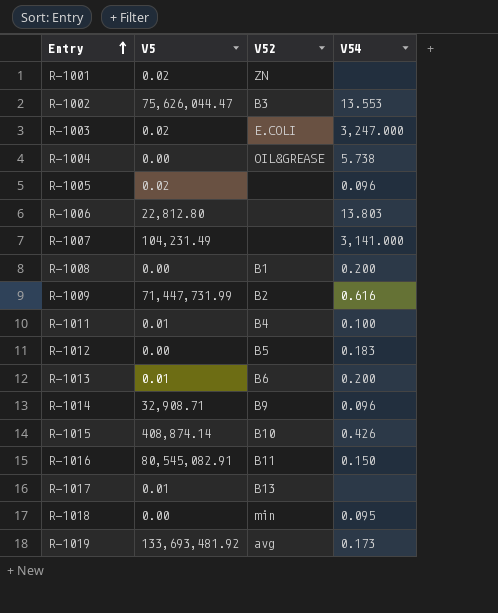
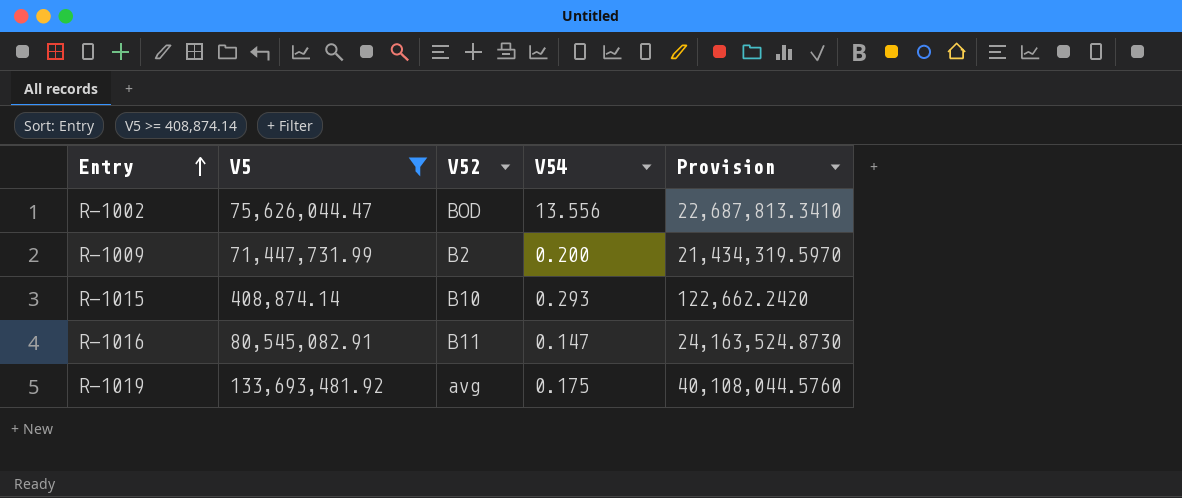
filter: none -> V5 >= 408,874.14
column Provision | formula: none -> [V5] * 0.3
R-1002 | V52: B3 -> BOD
R-1002 | V54: 13.553 -> 13.556
R-1009 | V54: 0.616 -> 0.200
R-1015 | V54: 0.426 -> 0.293
R-1016 | V54: 0.150 -> 0.147
R-1019 | V54: 0.173 -> 0.175

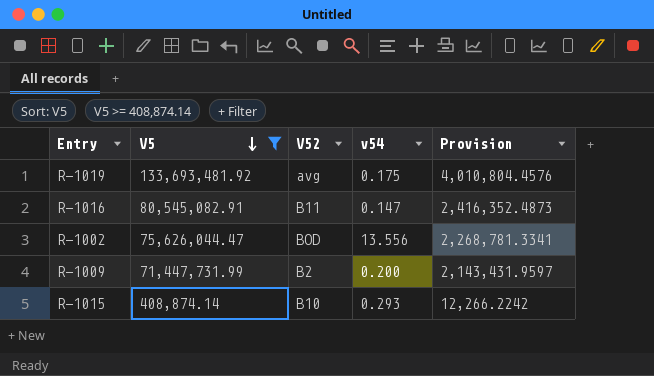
row order: Entry ascending -> V5 descending
column name: V54 -> v54
column Provision | formula: [V5] * 0.3 -> [V5] * 0.03

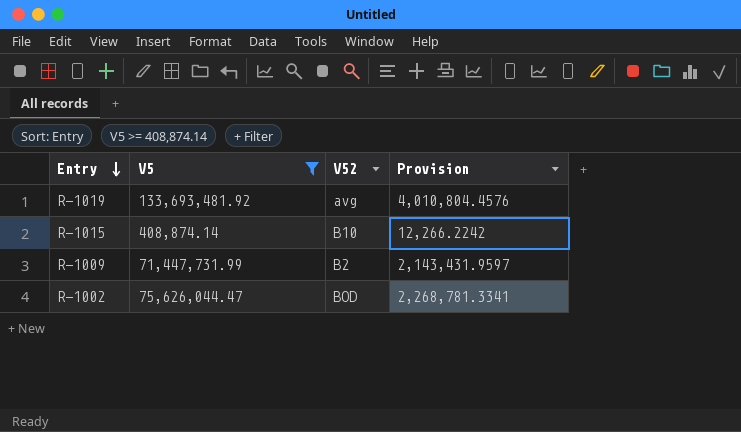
row order: V5 descending -> Entry descending
column v54 | position: 4 -> none
row R-1016: 80,545,082.91 | B11 | 0.147 | 2,416,352.4873 -> none

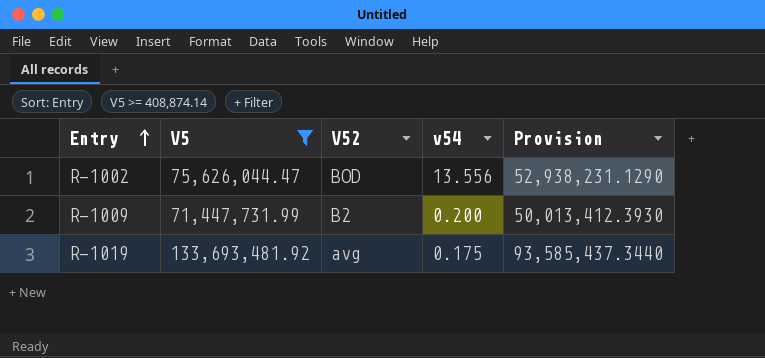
row order: Entry descending -> Entry ascending
column v54 | position: none -> 4
column Provision | formula: [V5] * 0.03 -> [V5] * 0.7
row R-1015: 408,874.14 | B10 | 12,266.2242 -> none

